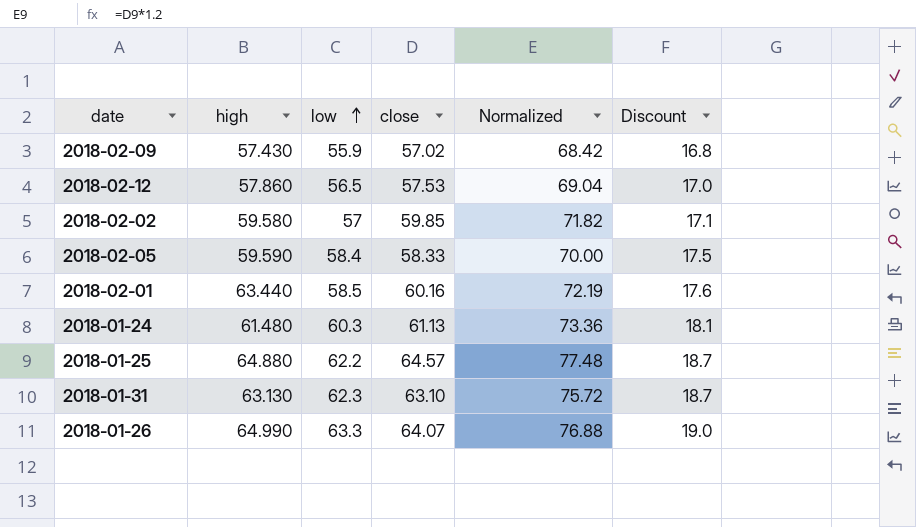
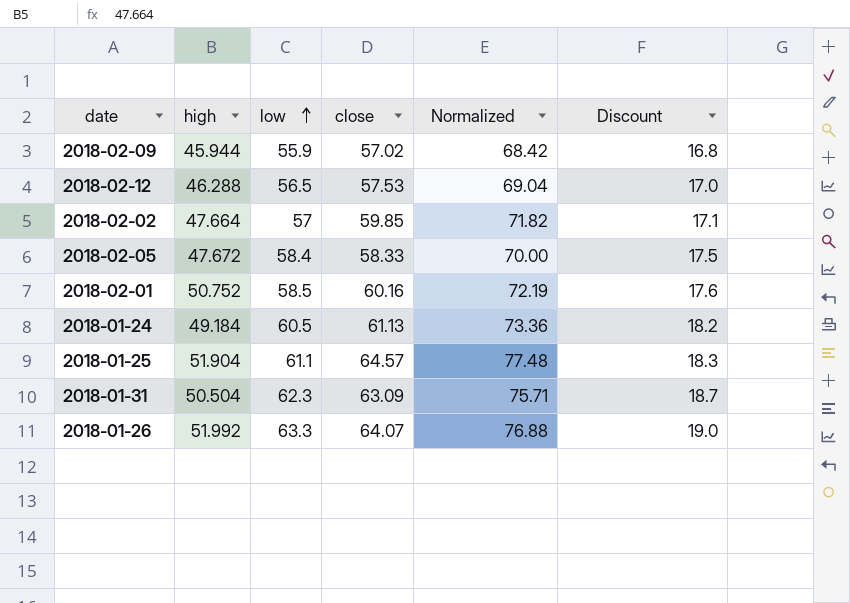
2018-02-09 | high: 57.430 -> 45.944
2018-02-12 | high: 57.860 -> 46.288
2018-02-02 | high: 59.580 -> 47.664
2018-02-05 | high: 59.590 -> 47.672
2018-02-01 | high: 63.440 -> 50.752
2018-01-24 | high: 61.480 -> 49.184
2018-01-24 | low: 60.3 -> 60.5
2018-01-24 | Discount: 18.1 -> 18.2
2018-01-25 | high: 64.880 -> 51.904
2018-01-25 | low: 62.2 -> 61.1
2018-01-25 | Discount: 18.7 -> 18.3
2018-01-31 | high: 63.130 -> 50.504
2018-01-31 | close: 63.10 -> 63.09
2018-01-31 | Normalized: 75.72 -> 75.71
2018-01-26 | high: 64.990 -> 51.992

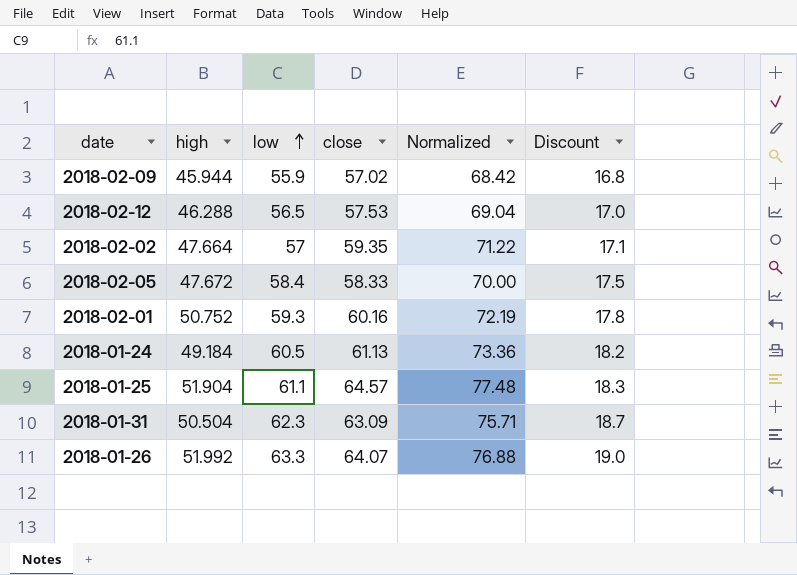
2018-02-02 | close: 59.85 -> 59.35
2018-02-02 | Normalized: 71.82 -> 71.22
2018-02-01 | low: 58.5 -> 59.3
2018-02-01 | Discount: 17.6 -> 17.8

